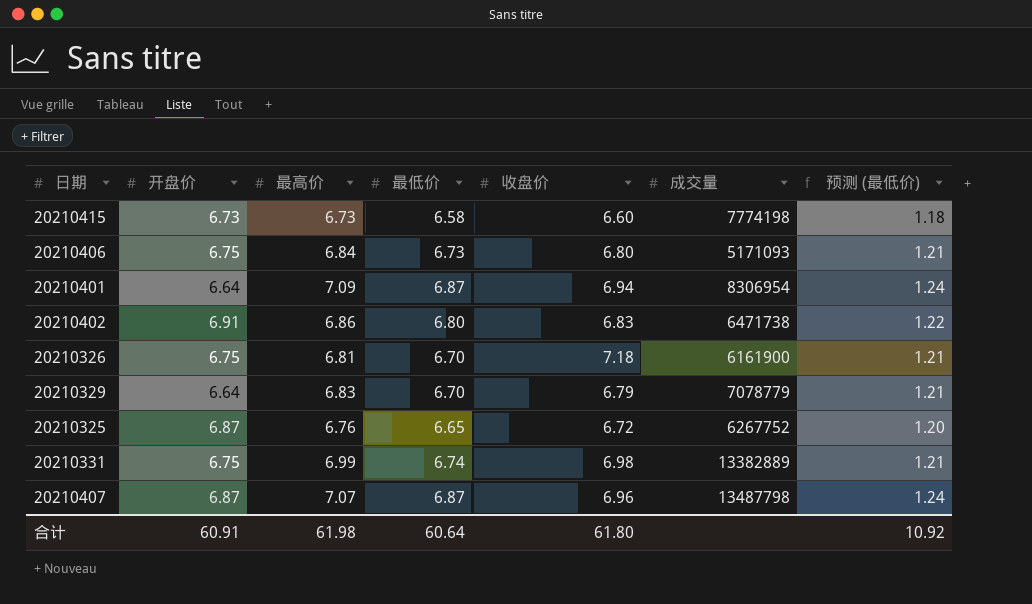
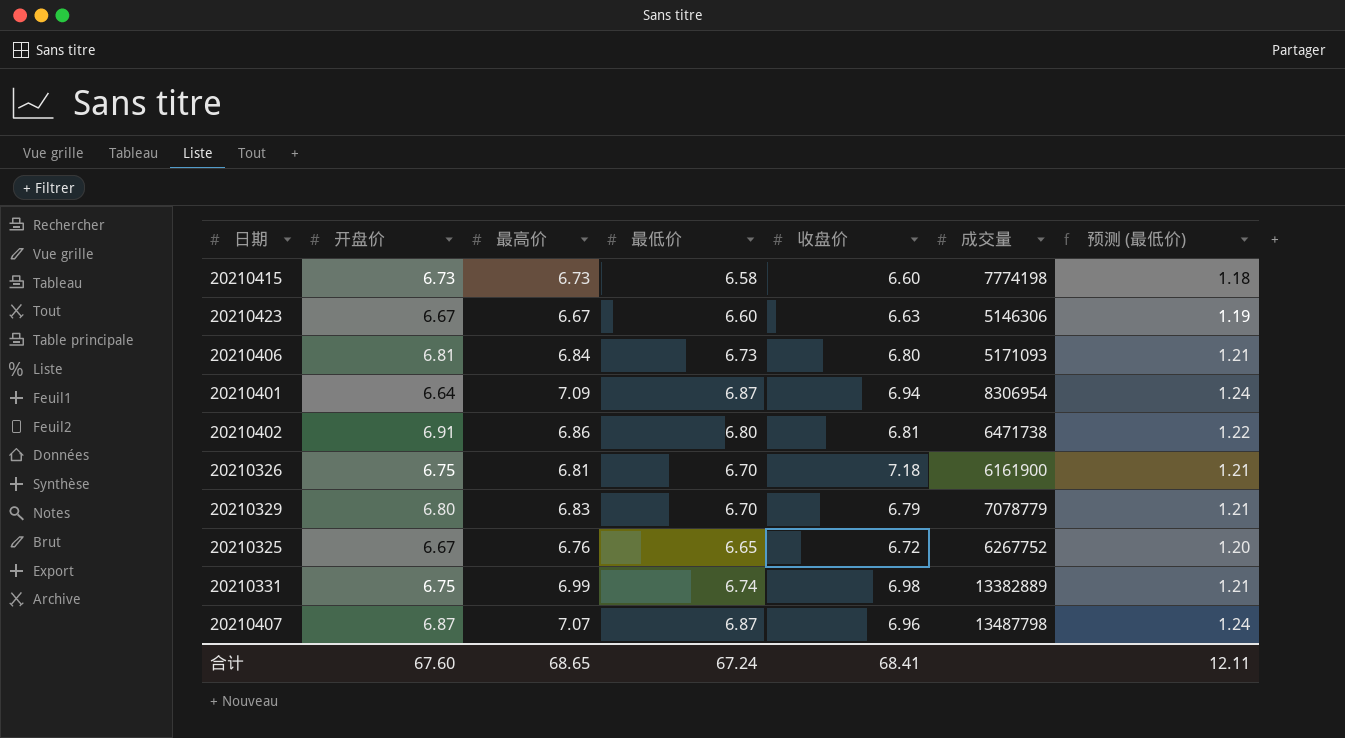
row 20210423: none -> 6.67 | 6.67 | 6.60 | 6.63 | 5146306 | 1.19
20210406 | 开盘价: 6.75 -> 6.81
20210402 | 收盘价: 6.83 -> 6.81
20210329 | 开盘价: 6.64 -> 6.80
20210325 | 开盘价: 6.87 -> 6.67
合计 | 开盘价: 60.91 -> 67.60
合计 | 最高价: 61.98 -> 68.65
合计 | 最低价: 60.64 -> 67.24
合计 | 收盘价: 61.80 -> 68.41
合计 | 预测 (最低价): 10.92 -> 12.11

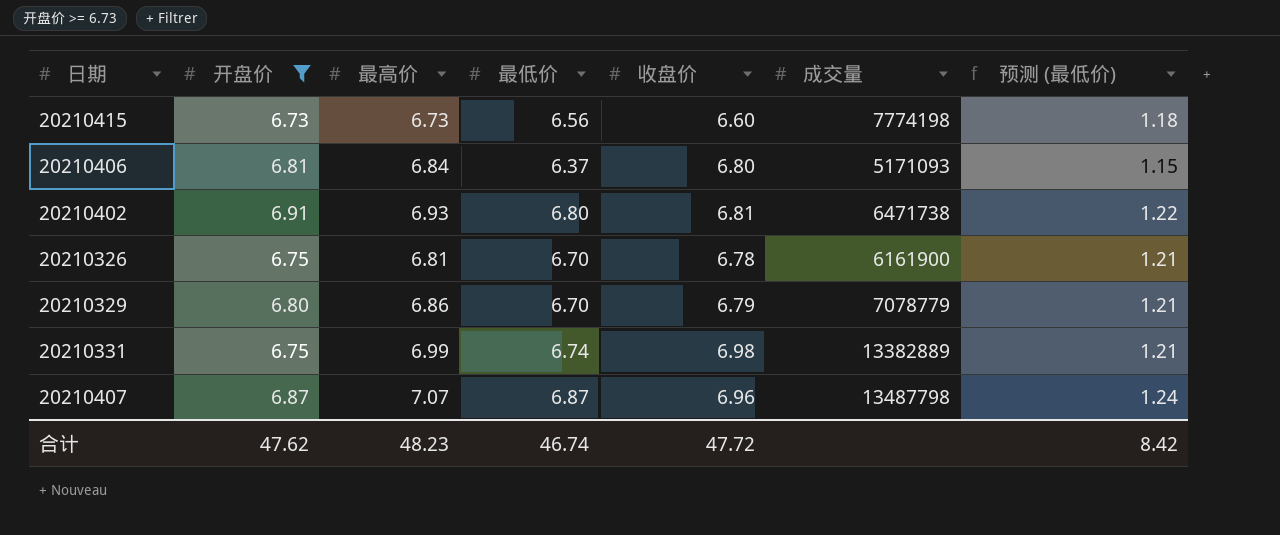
filter: none -> 开盘价 >= 6.73
20210415 | 最低价: 6.58 -> 6.56
20210406 | 最低价: 6.73 -> 6.37
20210406 | 预测 (最低价): 1.21 -> 1.15
20210402 | 最高价: 6.86 -> 6.93
20210326 | 收盘价: 7.18 -> 6.78
20210329 | 最高价: 6.83 -> 6.86
合计 | 开盘价: 67.60 -> 47.62
合计 | 最高价: 68.65 -> 48.23
合计 | 最低价: 67.24 -> 46.74
合计 | 收盘价: 68.41 -> 47.72
合计 | 预测 (最低价): 12.11 -> 8.42

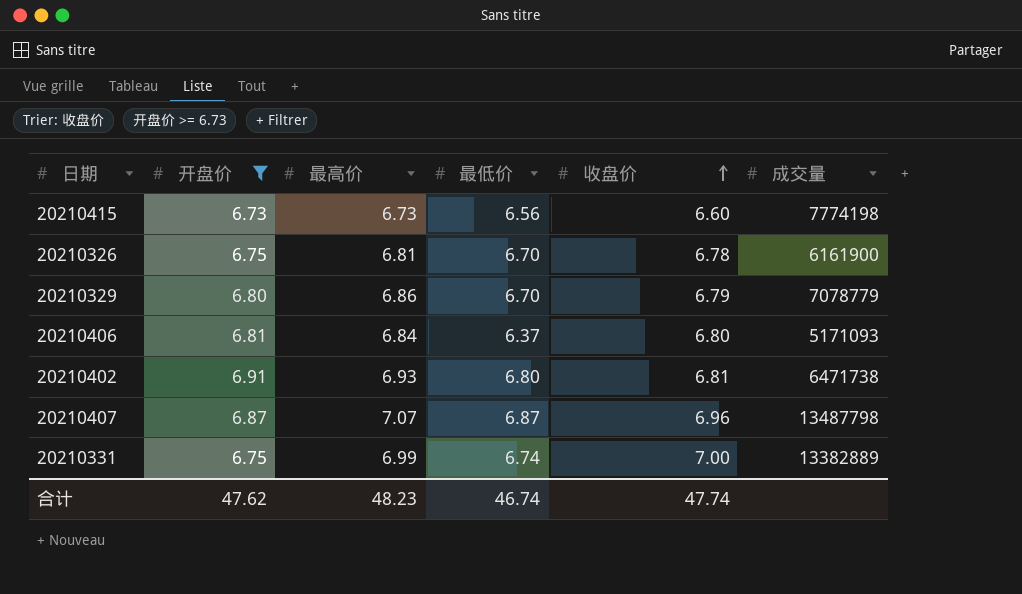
row order: none -> 收盘价 ascending
column 预测 (最低价) | formula: [最低价] * 0.18 -> none
20210331 | 收盘价: 6.98 -> 7.00
合计 | 收盘价: 47.72 -> 47.74

